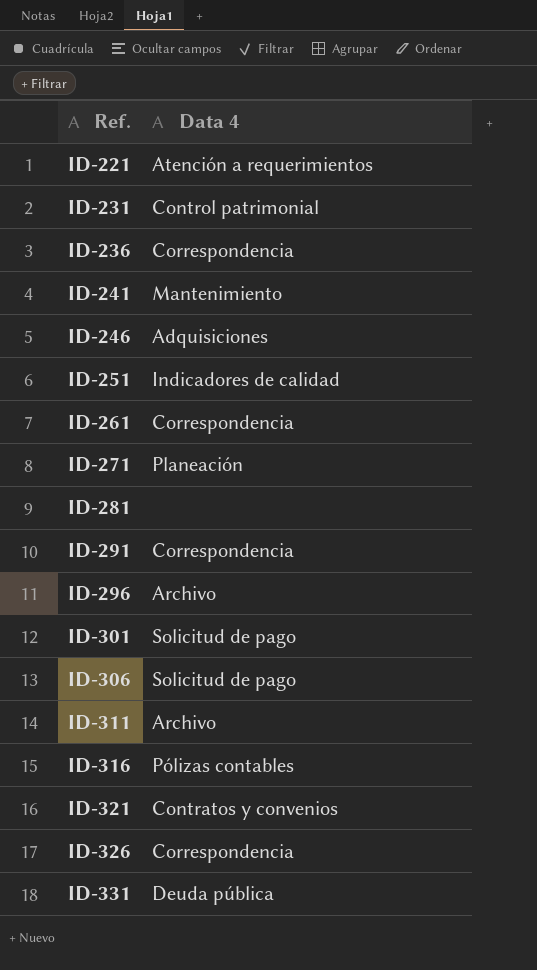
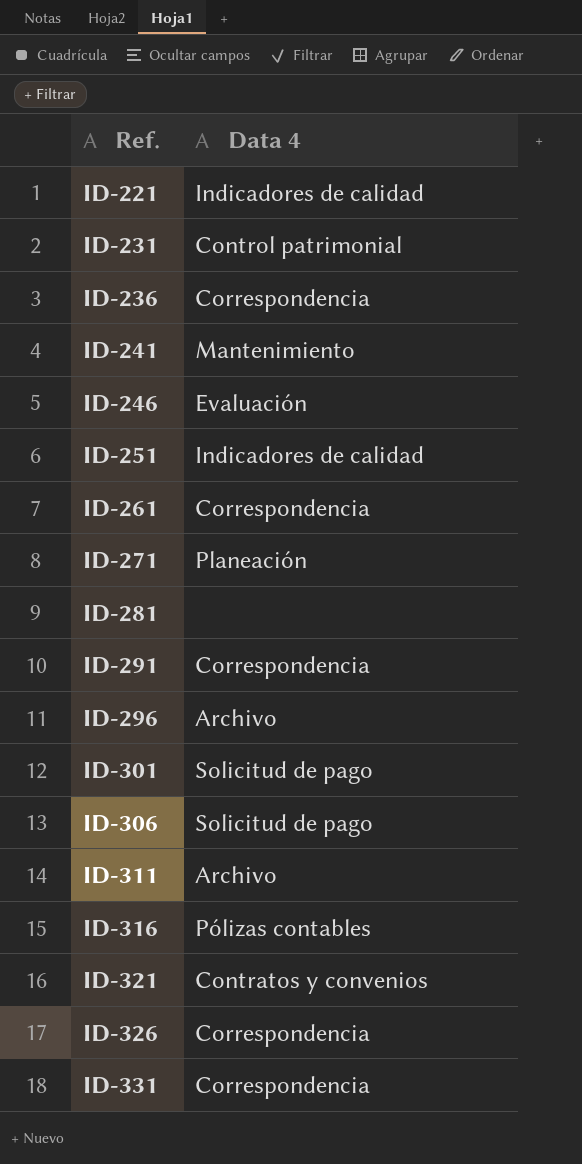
ID-221 | Data 4: Atención a requerimientos -> Indicadores de calidad
ID-246 | Data 4: Adquisiciones -> Evaluación
ID-331 | Data 4: Deuda pública -> Correspondencia

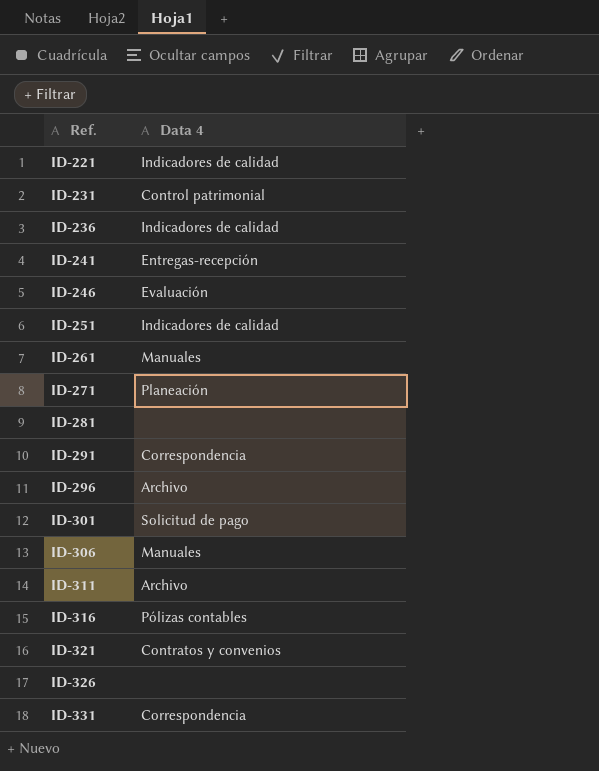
ID-236 | Data 4: Correspondencia -> Indicadores de calidad
ID-241 | Data 4: Mantenimiento -> Entregas-recepción
ID-261 | Data 4: Correspondencia -> Manuales
ID-306 | Data 4: Solicitud de pago -> Manuales
ID-326 | Data 4: Correspondencia -> none

